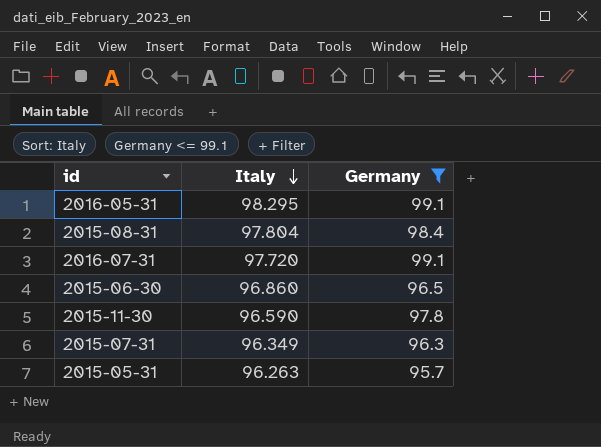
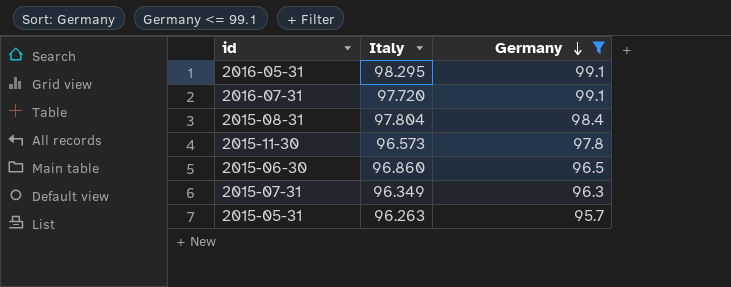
row order: Italy descending -> Germany descending
2015-11-30 | Italy: 96.590 -> 96.573

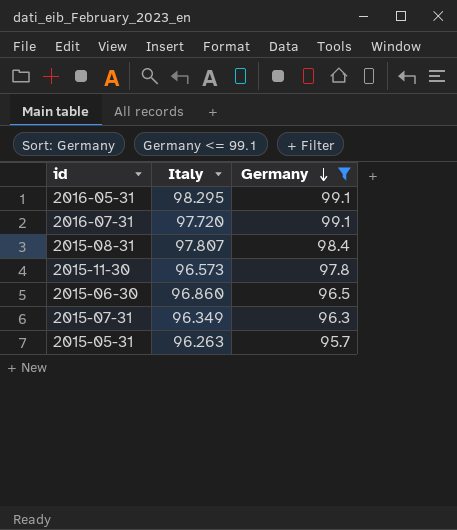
2015-08-31 | Italy: 97.804 -> 97.807

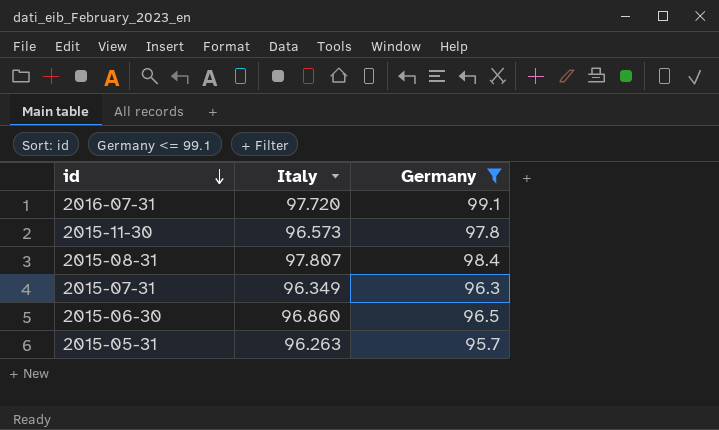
row order: Germany descending -> id descending
row 2016-05-31: 98.295 | 99.1 -> none

